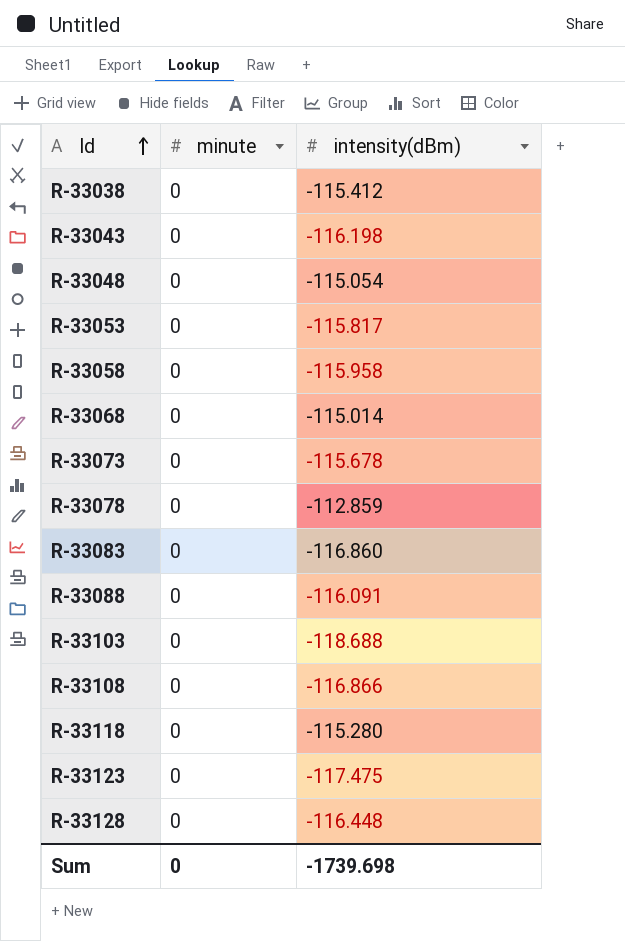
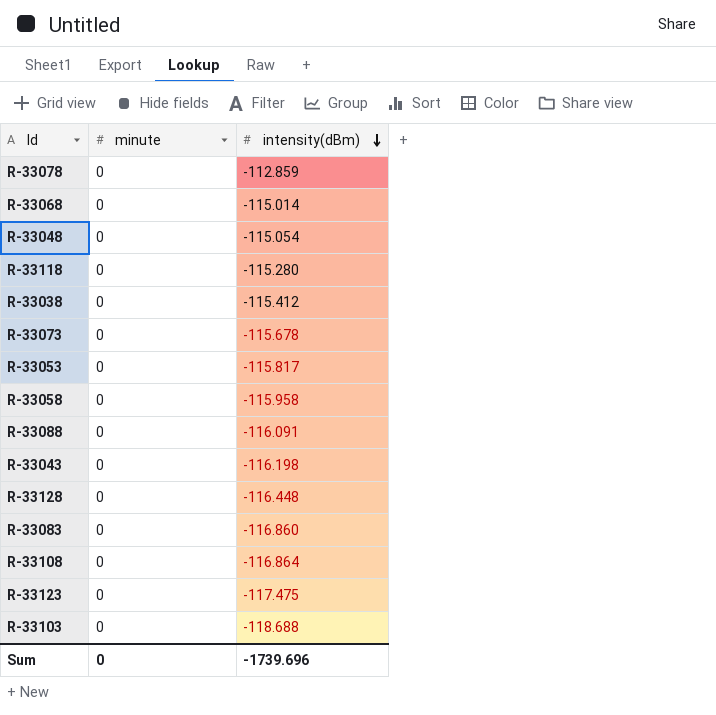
row order: Id ascending -> intensity(dBm) descending
R-33108 | intensity(dBm): -116.866 -> -116.864
Sum | intensity(dBm): -1739.698 -> -1739.696

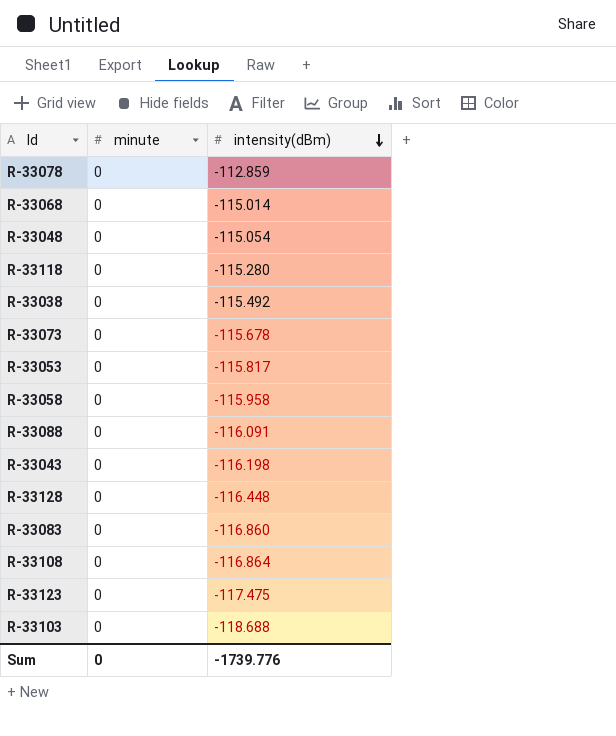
R-33038 | intensity(dBm): -115.412 -> -115.492
Sum | intensity(dBm): -1739.696 -> -1739.776

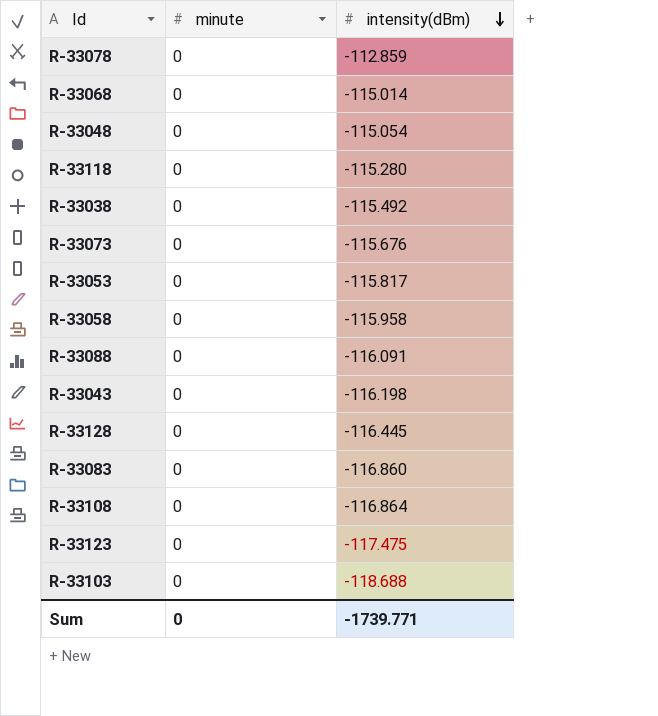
R-33073 | intensity(dBm): -115.678 -> -115.676
R-33128 | intensity(dBm): -116.448 -> -116.445
Sum | intensity(dBm): -1739.776 -> -1739.771

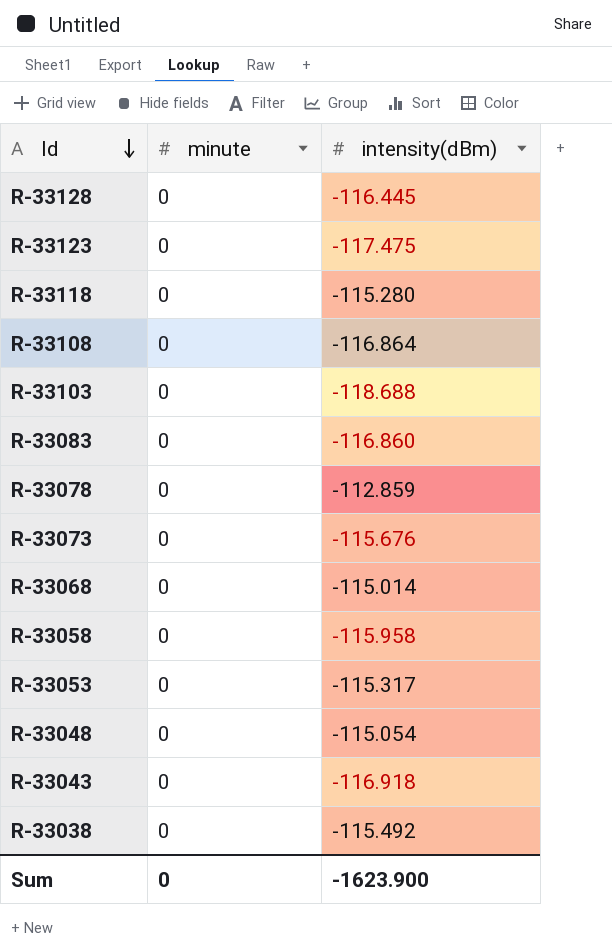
row order: intensity(dBm) descending -> Id descending
row R-33088: 0 | -116.091 -> none
R-33053 | intensity(dBm): -115.817 -> -115.317
R-33043 | intensity(dBm): -116.198 -> -116.918
Sum | intensity(dBm): -1739.771 -> -1623.900

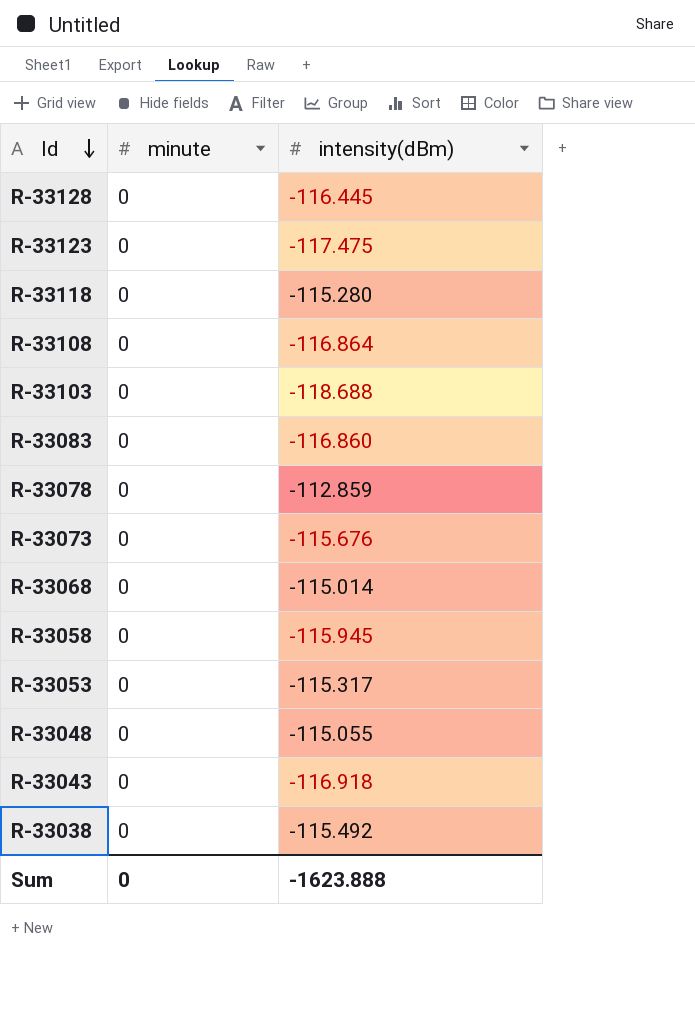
R-33058 | intensity(dBm): -115.958 -> -115.945
R-33048 | intensity(dBm): -115.054 -> -115.055
Sum | intensity(dBm): -1623.900 -> -1623.888

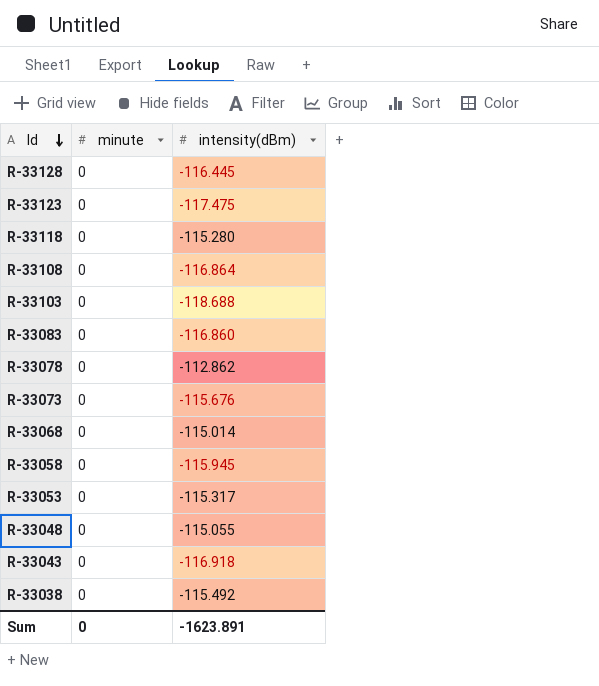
R-33078 | intensity(dBm): -112.859 -> -112.862
Sum | intensity(dBm): -1623.888 -> -1623.891

